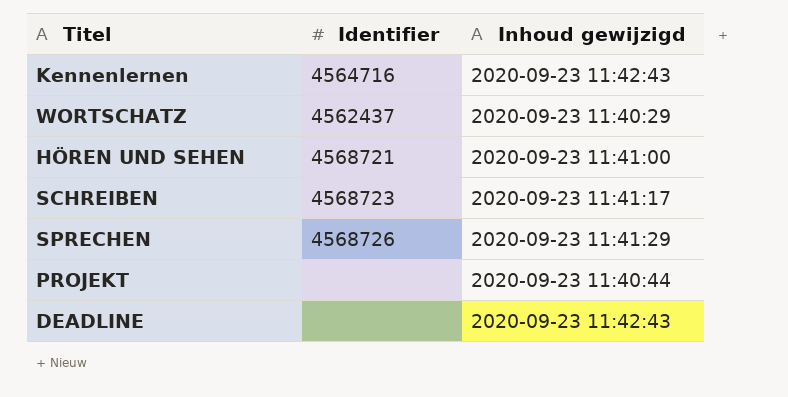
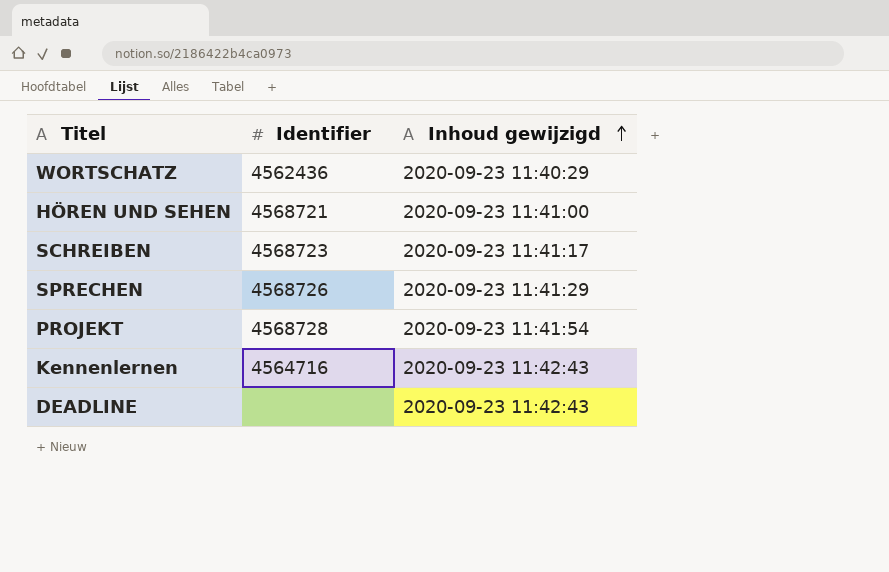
row order: none -> Inhoud gewijzigd ascending
WORTSCHATZ | Identifier: 4562437 -> 4562436
PROJEKT | Identifier: none -> 4568728
PROJEKT | Inhoud gewijzigd: 2020-09-23 11:40:44 -> 2020-09-23 11:41:54

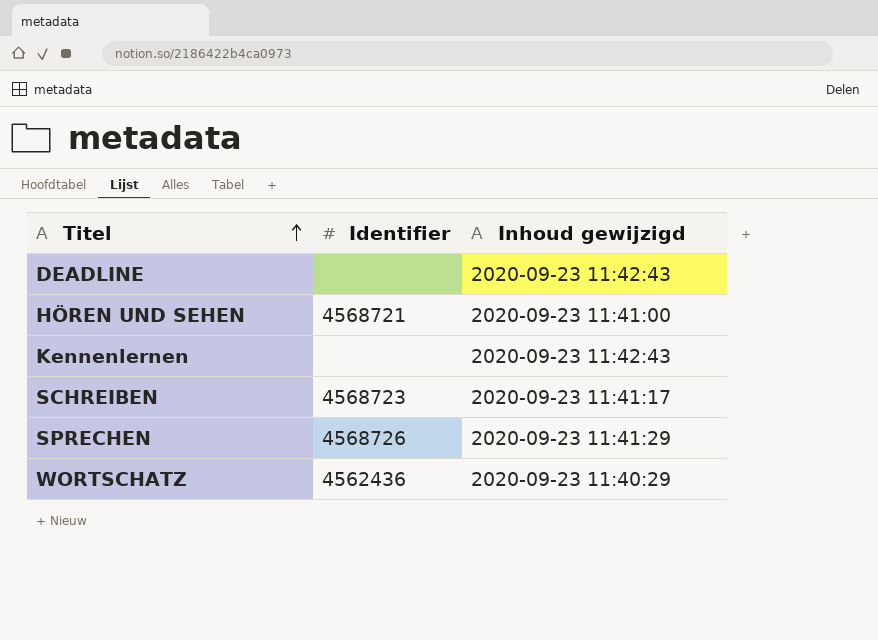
row order: Inhoud gewijzigd ascending -> Titel ascending
row PROJEKT: 4568728 | 2020-09-23 11:41:54 -> none
Kennenlernen | Identifier: 4564716 -> none

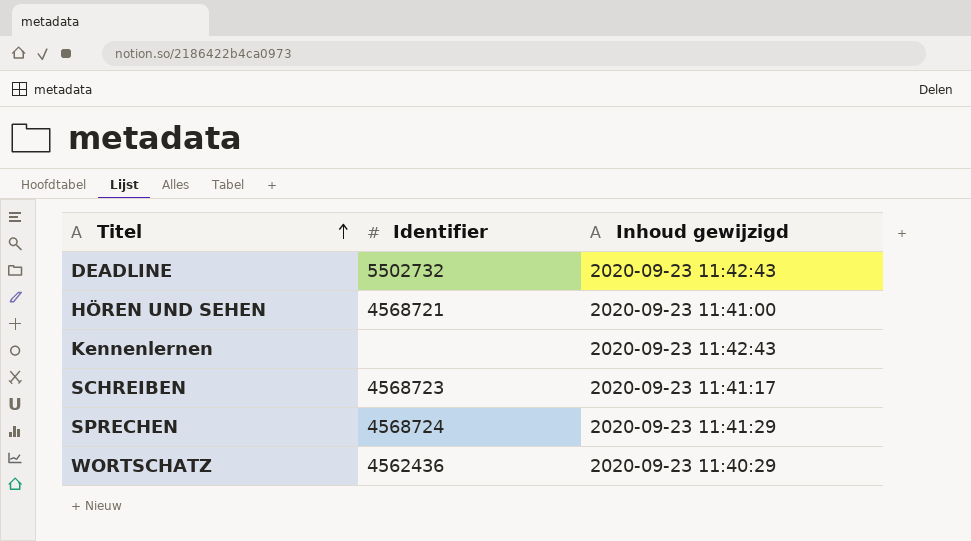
DEADLINE | Identifier: none -> 5502732
SPRECHEN | Identifier: 4568726 -> 4568724

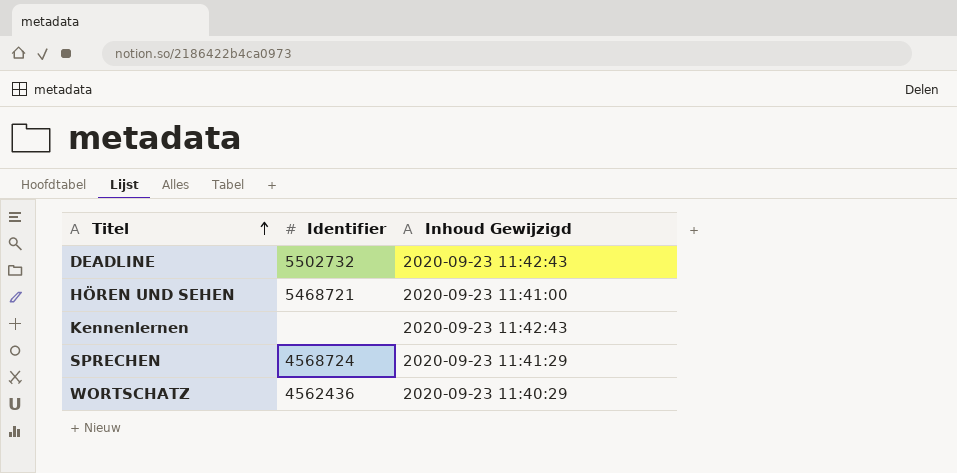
column name: Inhoud gewijzigd -> Inhoud Gewijzigd
row SCHREIBEN: 4568723 | 2020-09-23 11:41:17 -> none
HÖREN UND SEHEN | Identifier: 4568721 -> 5468721

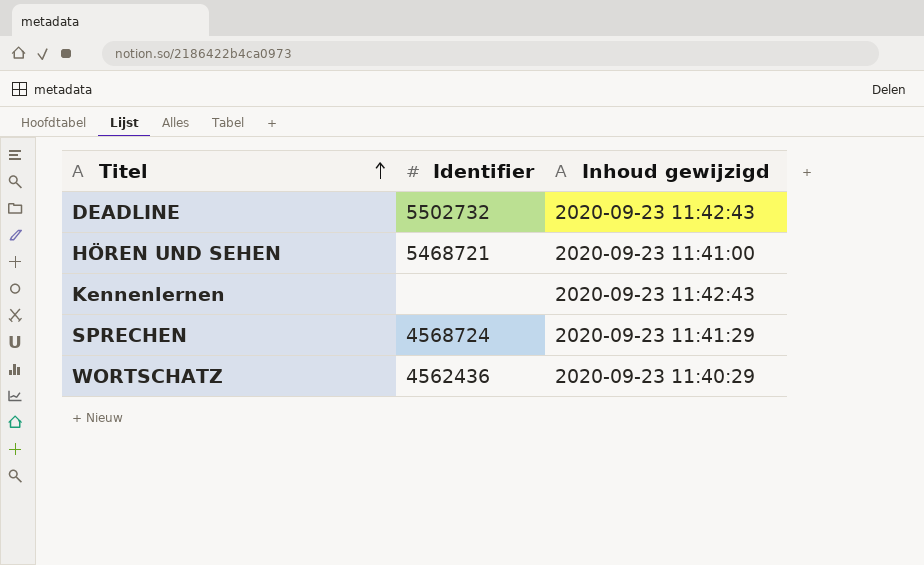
column name: Inhoud Gewijzigd -> Inhoud gewijzigd

